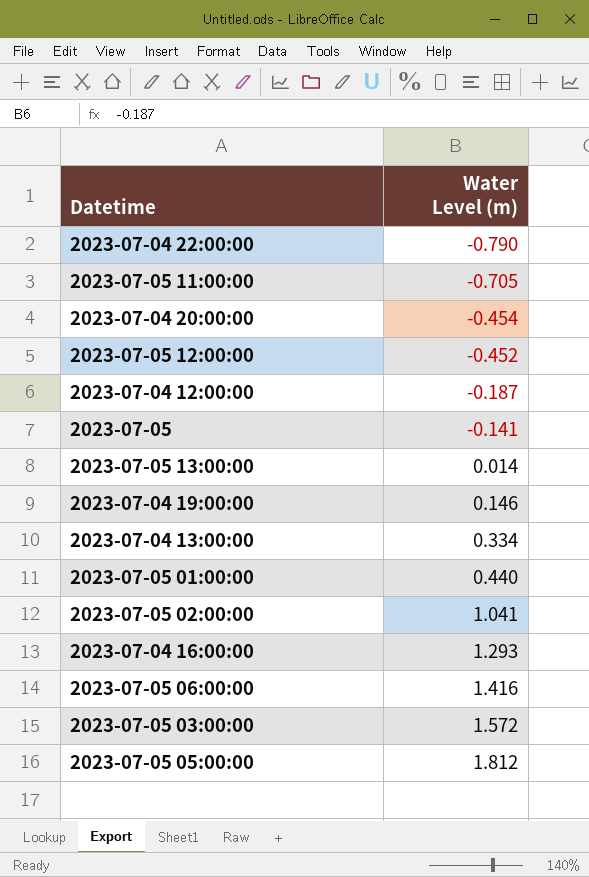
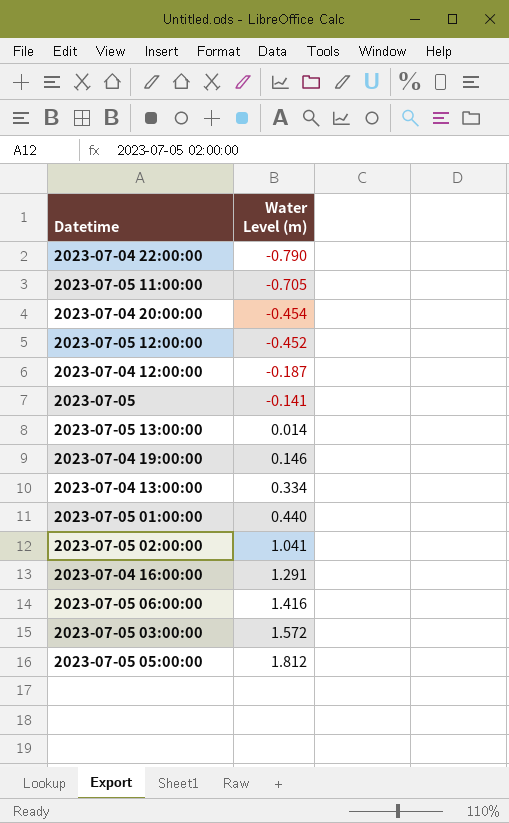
2023-07-04 16:00:00 | Water Level (m): 1.293 -> 1.291

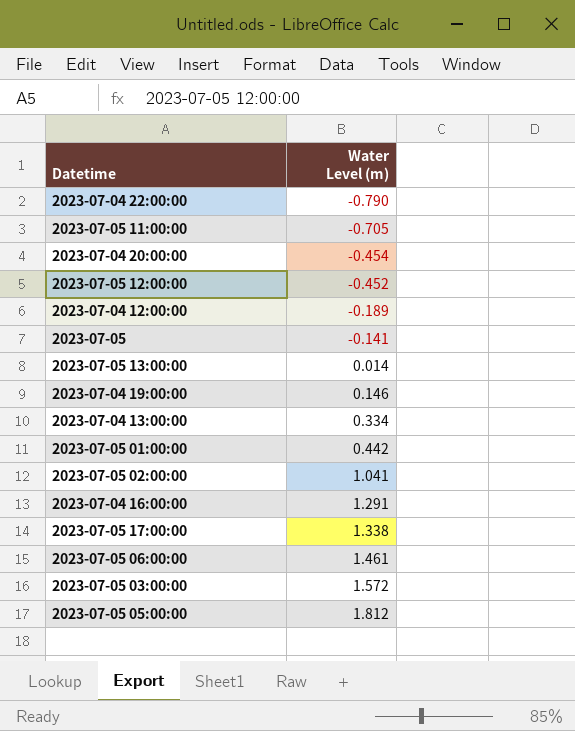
2023-07-04 12:00:00 | Water Level (m): -0.187 -> -0.189
2023-07-05 01:00:00 | Water Level (m): 0.440 -> 0.442
row 2023-07-05 17:00:00: none -> 1.338
2023-07-05 06:00:00 | Water Level (m): 1.416 -> 1.461

